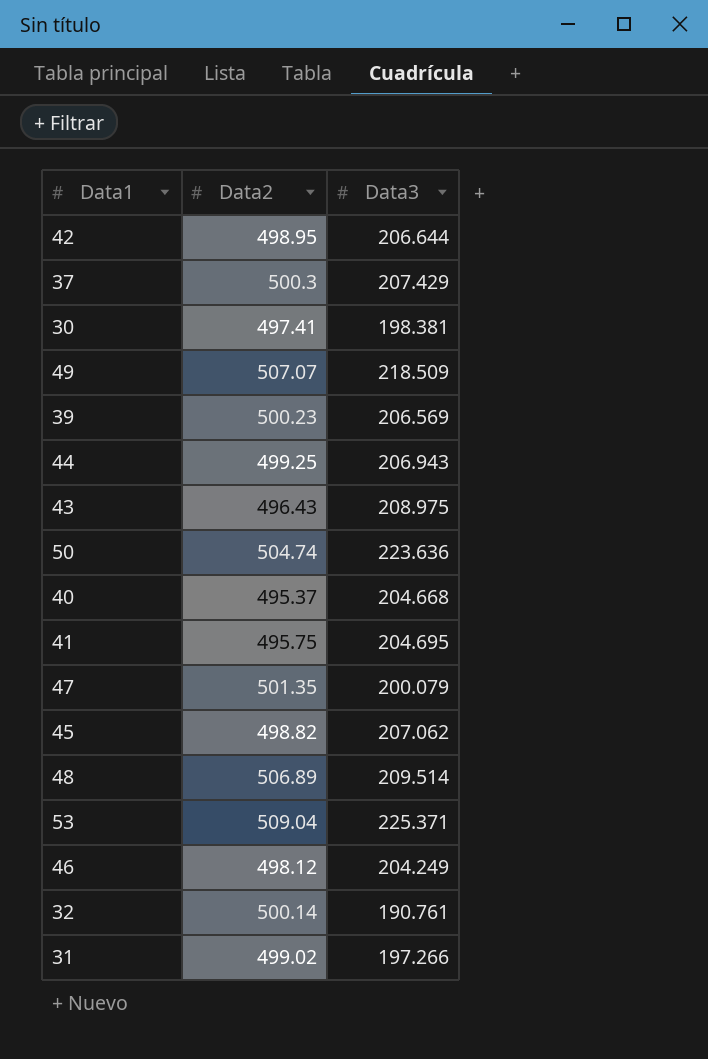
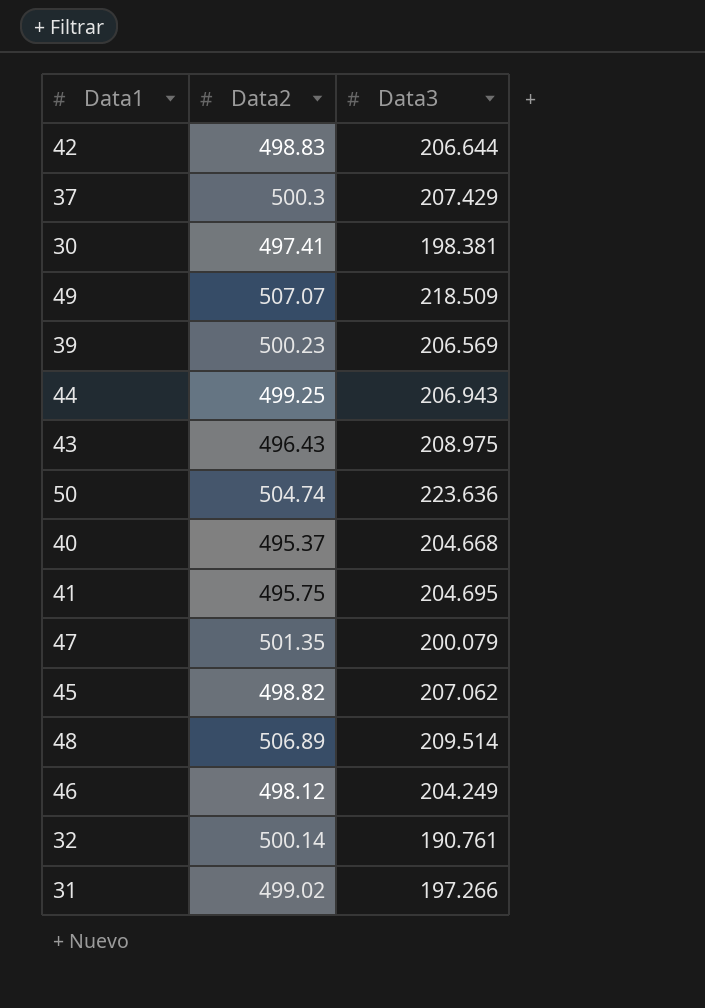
row 53: 509.04 | 225.371 -> none
42 | Data2: 498.95 -> 498.83

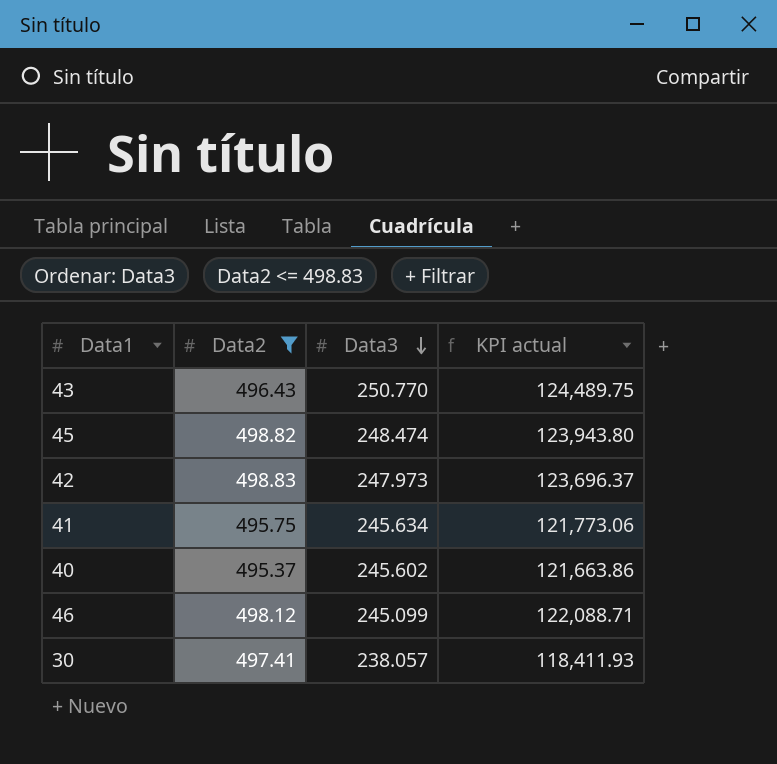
filter: none -> Data2 <= 498.83
row order: none -> Data3 descending
column KPI actual | formula: none -> [Data2] * [Data3]
43 | Data3: 208.975 -> 250.770
45 | Data3: 207.062 -> 248.474
42 | Data3: 206.644 -> 247.973
41 | Data3: 204.695 -> 245.634
40 | Data3: 204.668 -> 245.602
46 | Data3: 204.249 -> 245.099
30 | Data3: 198.381 -> 238.057

